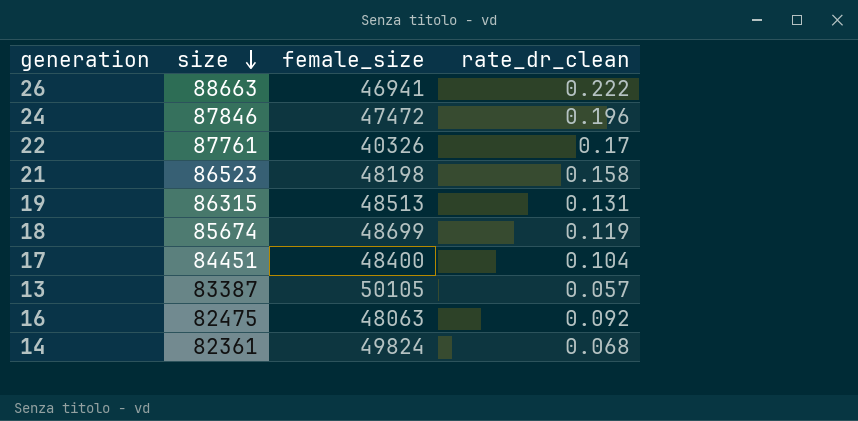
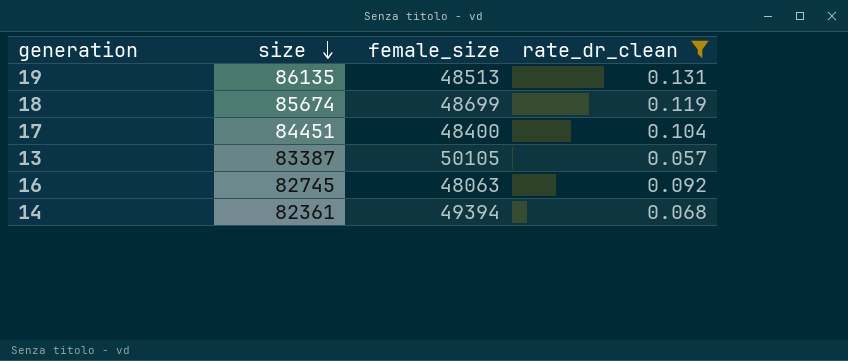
filter: none -> rate_dr_clean <= 0.131
19 | size: 86315 -> 86135
16 | size: 82475 -> 82745
14 | female_size: 49824 -> 49394

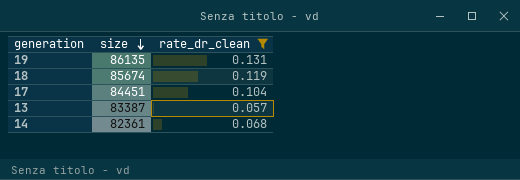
column female_size | position: 3 -> none
row 16: 82745 | 48063 | 0.092 -> none

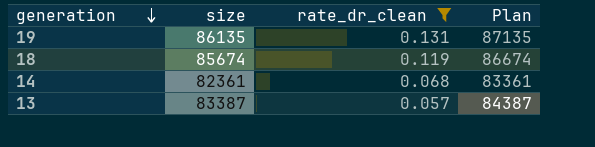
row order: size descending -> generation descending
column Plan | formula: none -> [size] + 1000
row 17: 84451 | 0.104 -> none

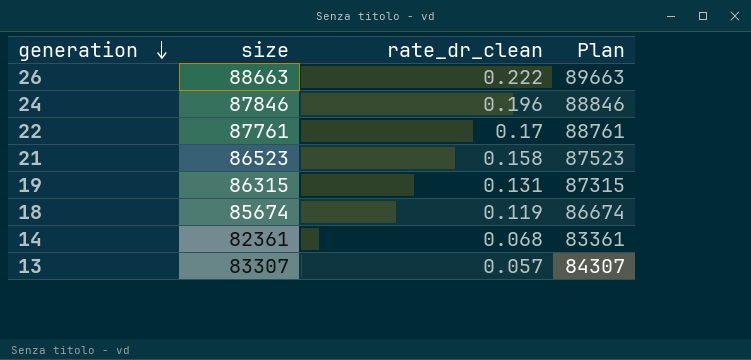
filter: rate_dr_clean <= 0.131 -> none
19 | size: 86135 -> 86315
19 | Plan: 87135 -> 87315
13 | size: 83387 -> 83307
13 | Plan: 84387 -> 84307

